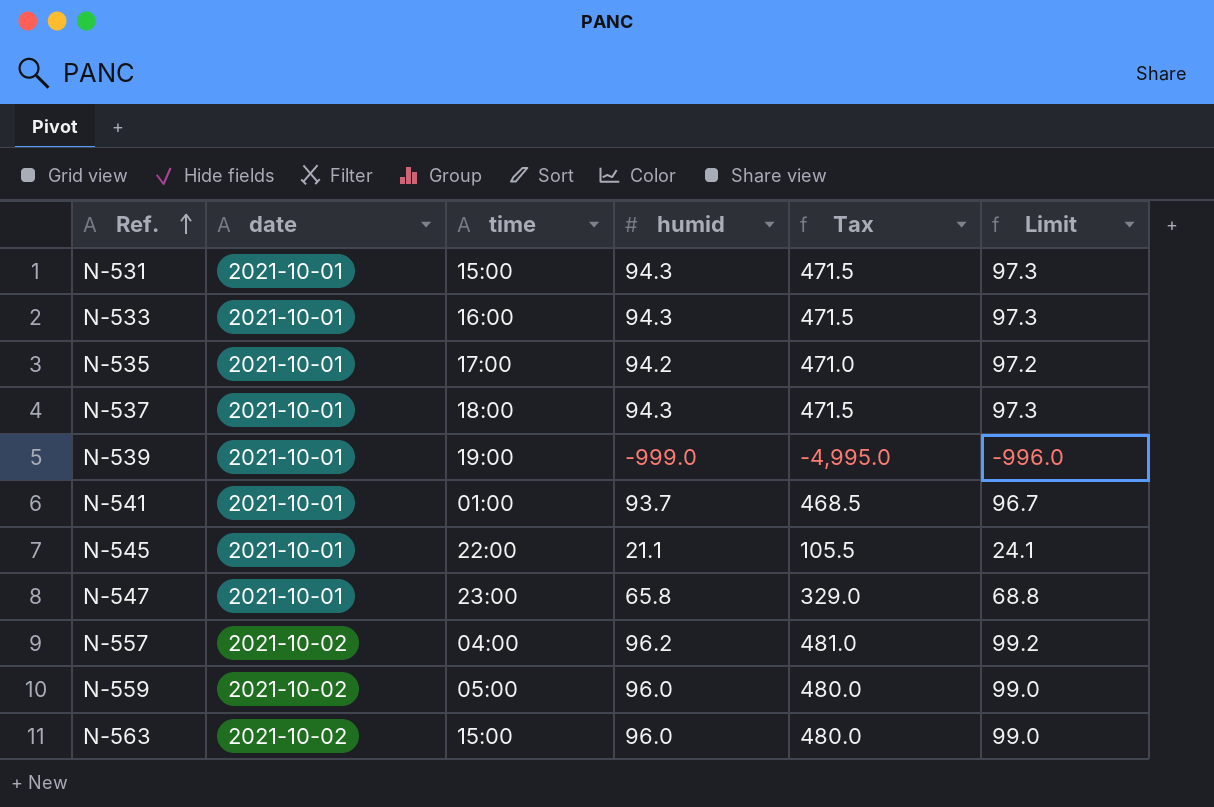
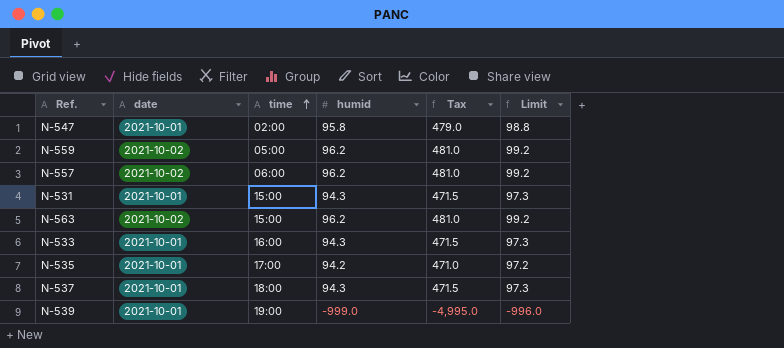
row order: Ref. ascending -> time ascending
row N-541: 2021-10-01 | 01:00 | 93.7 | 468.5 | 96.7 -> none
row N-545: 2021-10-01 | 22:00 | 21.1 | 105.5 | 24.1 -> none
N-547 | time: 23:00 -> 02:00
N-547 | humid: 65.8 -> 95.8
N-547 | Tax: 329.0 -> 479.0
N-547 | Limit: 68.8 -> 98.8
N-559 | humid: 96.0 -> 96.2
N-559 | Tax: 480.0 -> 481.0
N-559 | Limit: 99.0 -> 99.2
N-557 | time: 04:00 -> 06:00
N-563 | humid: 96.0 -> 96.2
N-563 | Tax: 480.0 -> 481.0
N-563 | Limit: 99.0 -> 99.2

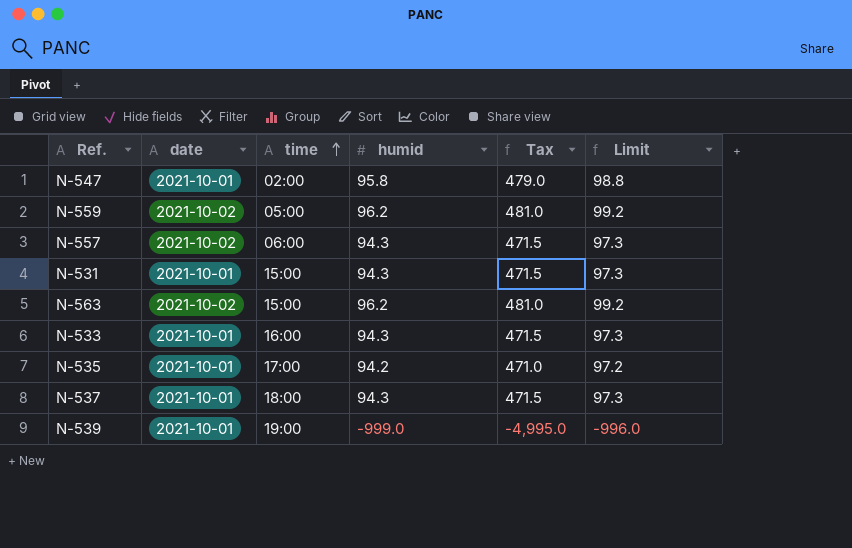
N-557 | humid: 96.2 -> 94.3
N-557 | Tax: 481.0 -> 471.5
N-557 | Limit: 99.2 -> 97.3

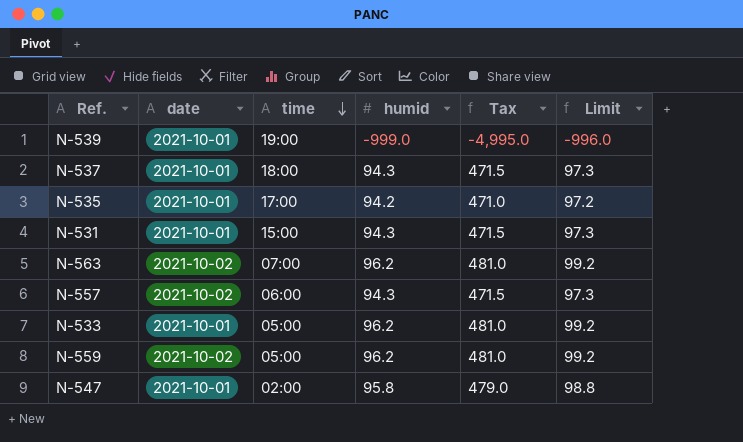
row order: time ascending -> time descending
N-563 | time: 15:00 -> 07:00
N-533 | time: 16:00 -> 05:00
N-533 | humid: 94.3 -> 96.2
N-533 | Tax: 471.5 -> 481.0
N-533 | Limit: 97.3 -> 99.2

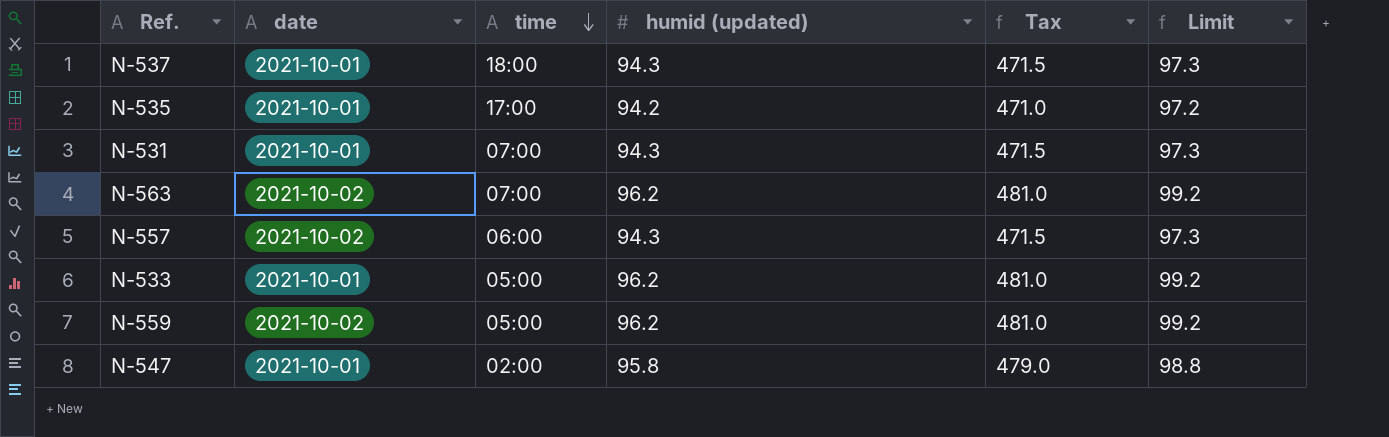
column name: humid -> humid (updated)
row N-539: 2021-10-01 | 19:00 | -999.0 | -4,995.0 | -996.0 -> none
N-531 | time: 15:00 -> 07:00

